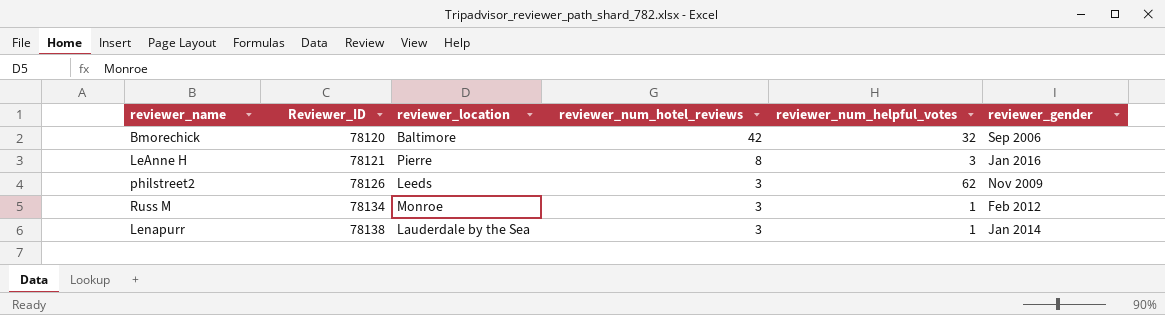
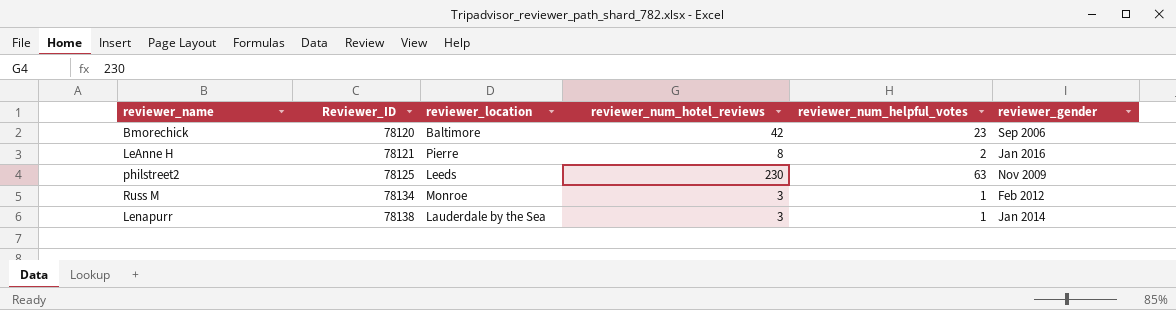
Bmorechick | reviewer_num_helpful_votes: 32 -> 23
LeAnne H | reviewer_num_helpful_votes: 3 -> 2
philstreet2 | Reviewer_ID: 78126 -> 78125
philstreet2 | reviewer_num_hotel_reviews: 3 -> 230
philstreet2 | reviewer_num_helpful_votes: 62 -> 63

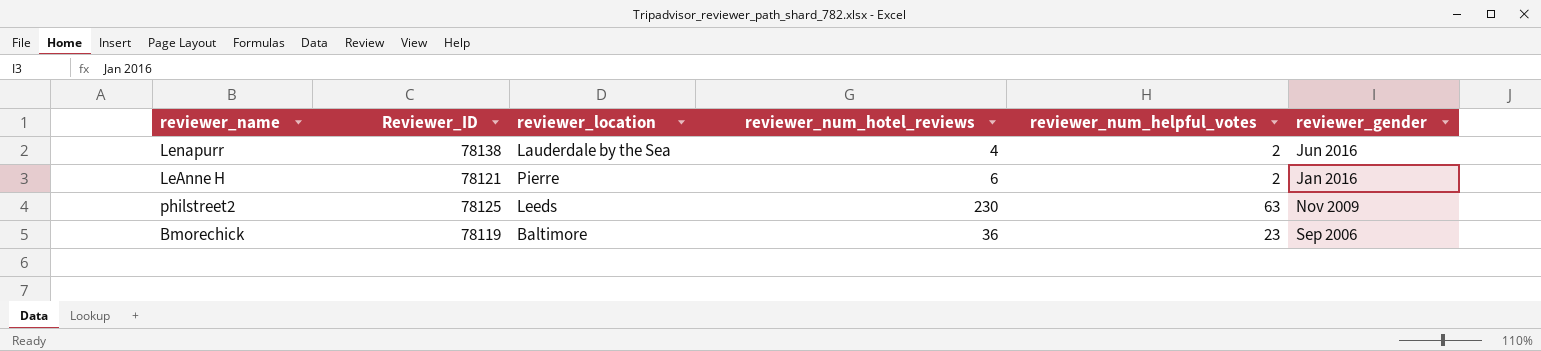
row order: Reviewer_ID ascending -> reviewer_gender descending
row Russ M: 78134 | Monroe | 3 | 1 | Feb 2012 -> none
Lenapurr | reviewer_num_hotel_reviews: 3 -> 4
Lenapurr | reviewer_num_helpful_votes: 1 -> 2
Lenapurr | reviewer_gender: Jan 2014 -> Jun 2016
LeAnne H | reviewer_num_hotel_reviews: 8 -> 6
Bmorechick | Reviewer_ID: 78120 -> 78119
Bmorechick | reviewer_num_hotel_reviews: 42 -> 36

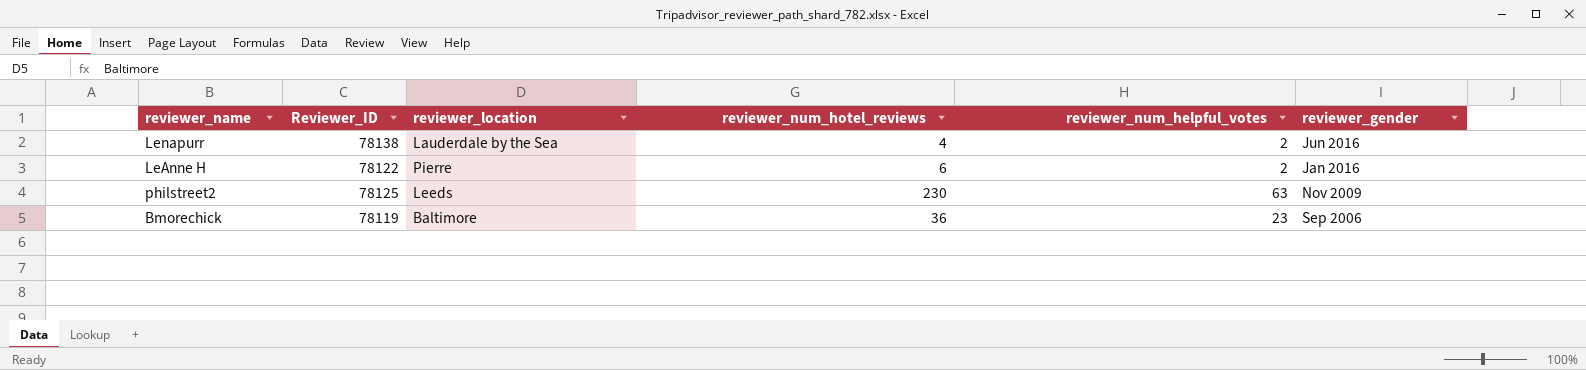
LeAnne H | Reviewer_ID: 78121 -> 78122

